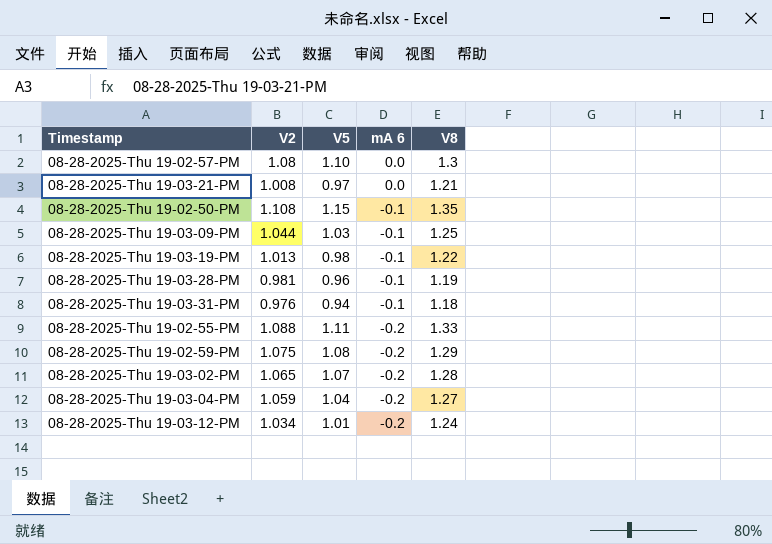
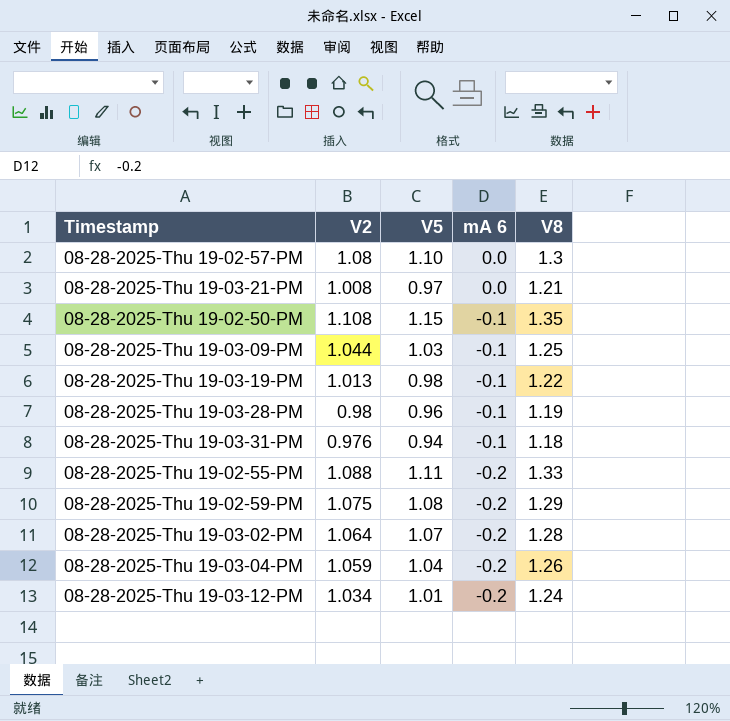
08-28-2025-Thu 19-03-28-PM | V2: 0.981 -> 0.98
08-28-2025-Thu 19-03-02-PM | V2: 1.065 -> 1.064
08-28-2025-Thu 19-03-04-PM | V8: 1.27 -> 1.26

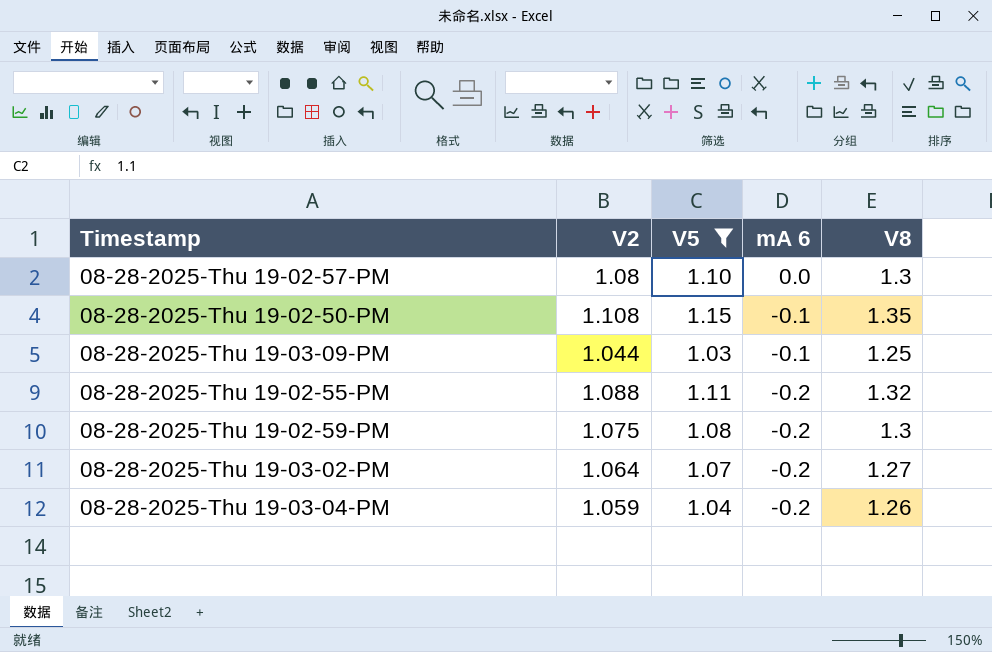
filter: none -> V5 >= 1.03
08-28-2025-Thu 19-02-55-PM | V8: 1.33 -> 1.32
08-28-2025-Thu 19-02-59-PM | V8: 1.29 -> 1.3
08-28-2025-Thu 19-03-02-PM | V8: 1.28 -> 1.27

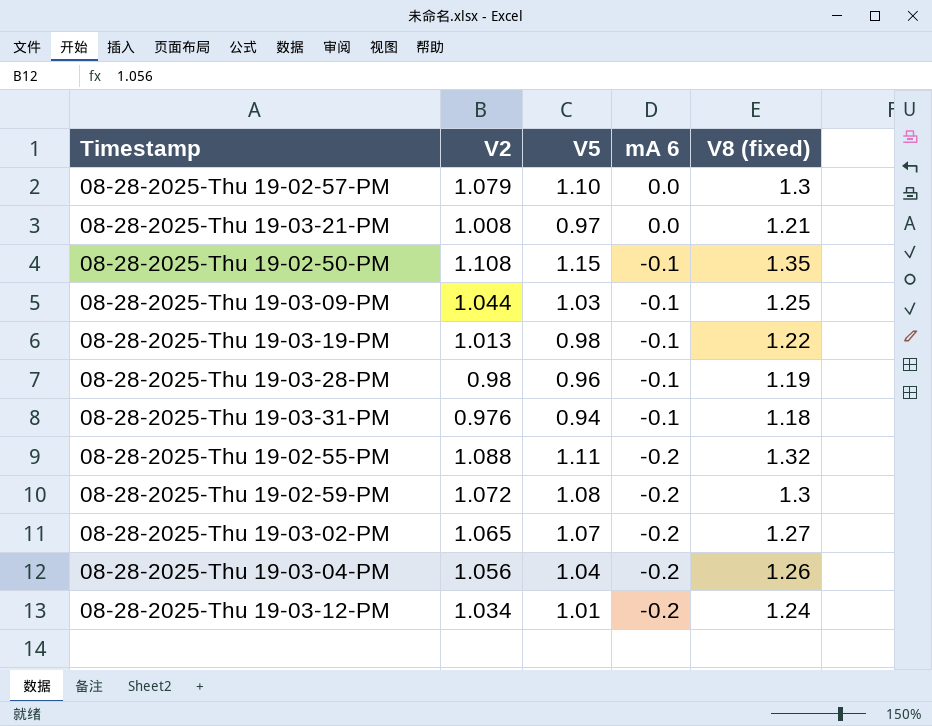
filter: V5 >= 1.03 -> none
column name: V8 -> V8 (fixed)
08-28-2025-Thu 19-02-57-PM | V2: 1.08 -> 1.079
08-28-2025-Thu 19-02-59-PM | V2: 1.075 -> 1.072
08-28-2025-Thu 19-03-02-PM | V2: 1.064 -> 1.065
08-28-2025-Thu 19-03-04-PM | V2: 1.059 -> 1.056

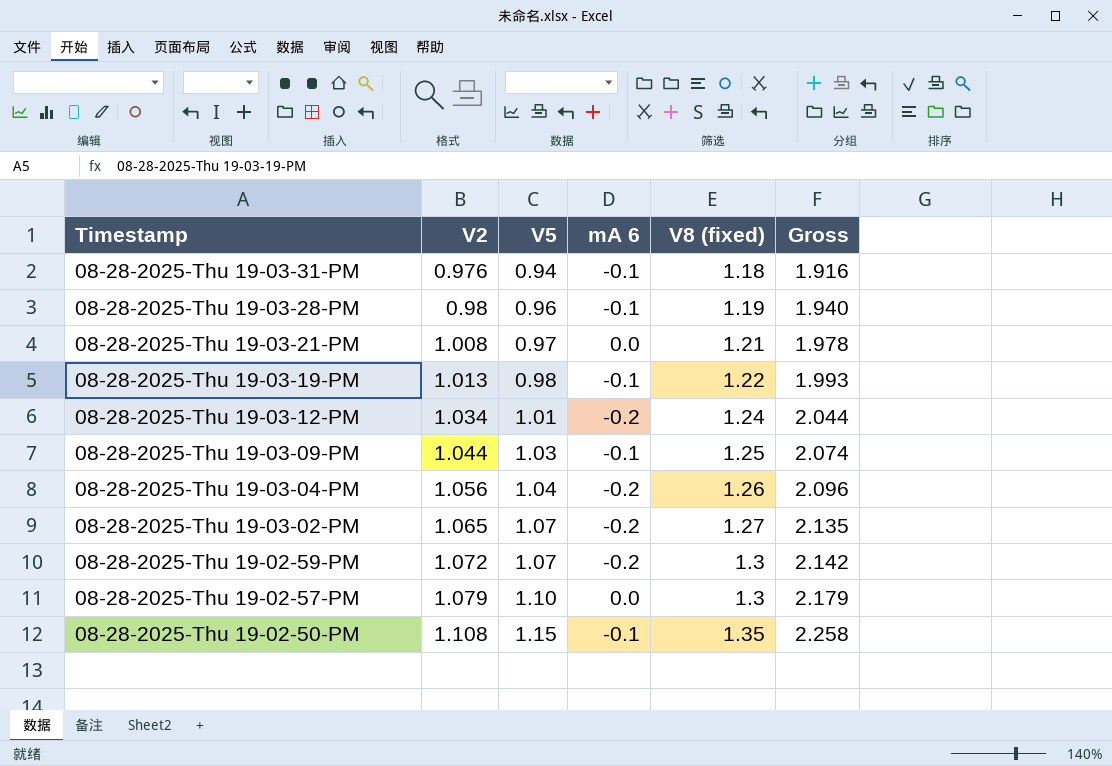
row order: mA 6 descending -> Timestamp descending
column Gross | formula: none -> [V2] + [V5]
row 08-28-2025-Thu 19-02-55-PM: 1.088 | 1.11 | -0.2 | 1.32 -> none
08-28-2025-Thu 19-02-59-PM | V5: 1.08 -> 1.07

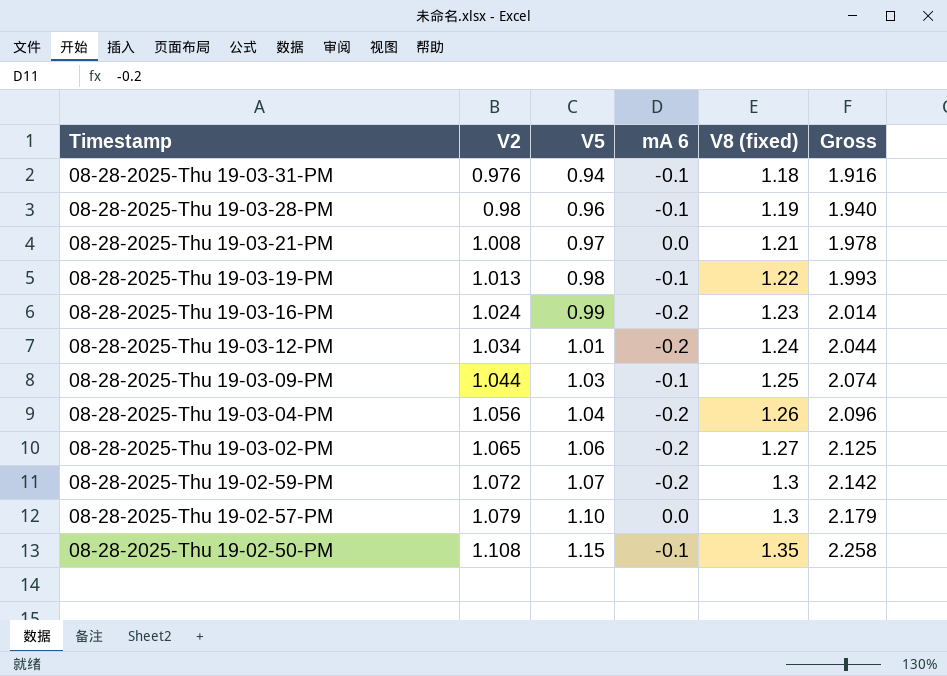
row 08-28-2025-Thu 19-03-16-PM: none -> 1.024 | 0.99 | -0.2 | 1.23 | 2.014
08-28-2025-Thu 19-03-02-PM | V5: 1.07 -> 1.06
08-28-2025-Thu 19-03-02-PM | Gross: 2.135 -> 2.125

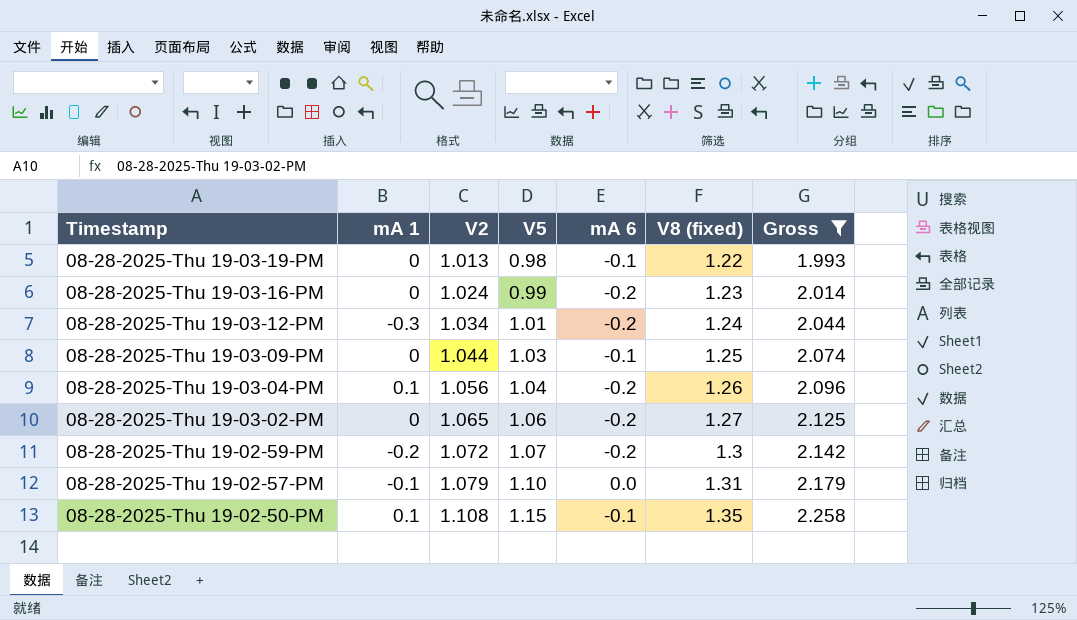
filter: none -> Gross >= 1.993
column mA 1 | position: none -> 2
08-28-2025-Thu 19-02-57-PM | V8 (fixed): 1.3 -> 1.31

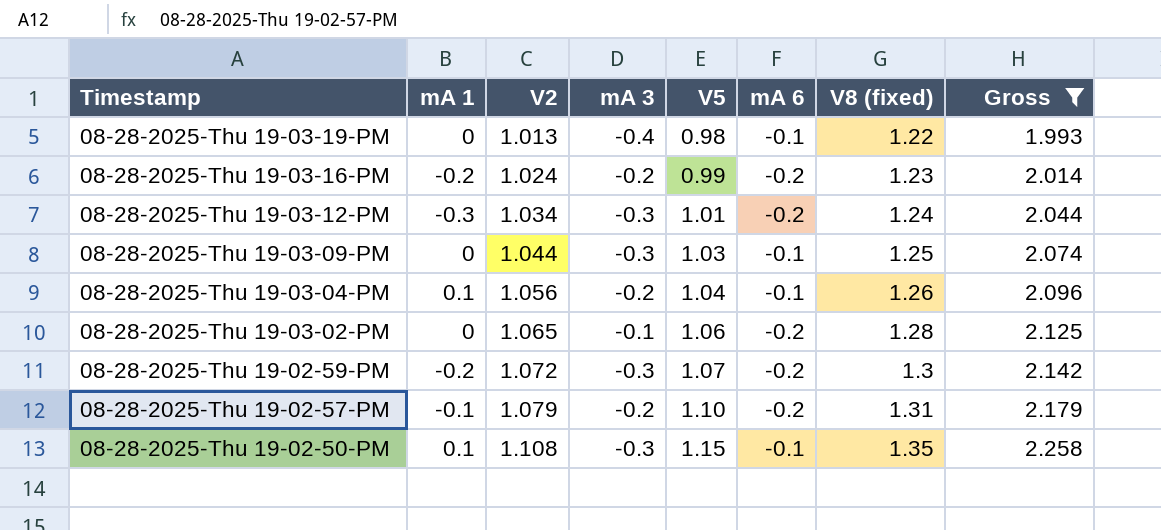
column mA 3 | position: none -> 4
08-28-2025-Thu 19-03-16-PM | mA 1: 0 -> -0.2
08-28-2025-Thu 19-03-04-PM | mA 6: -0.2 -> -0.1
08-28-2025-Thu 19-03-02-PM | V8 (fixed): 1.27 -> 1.28
08-28-2025-Thu 19-02-57-PM | mA 6: 0.0 -> -0.2

